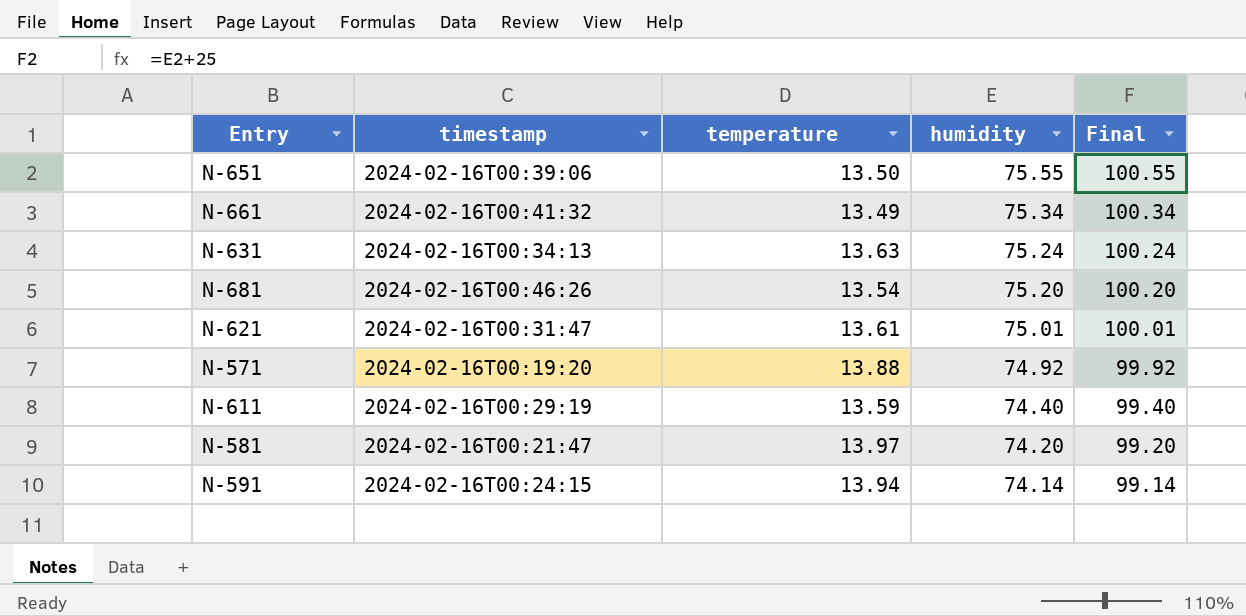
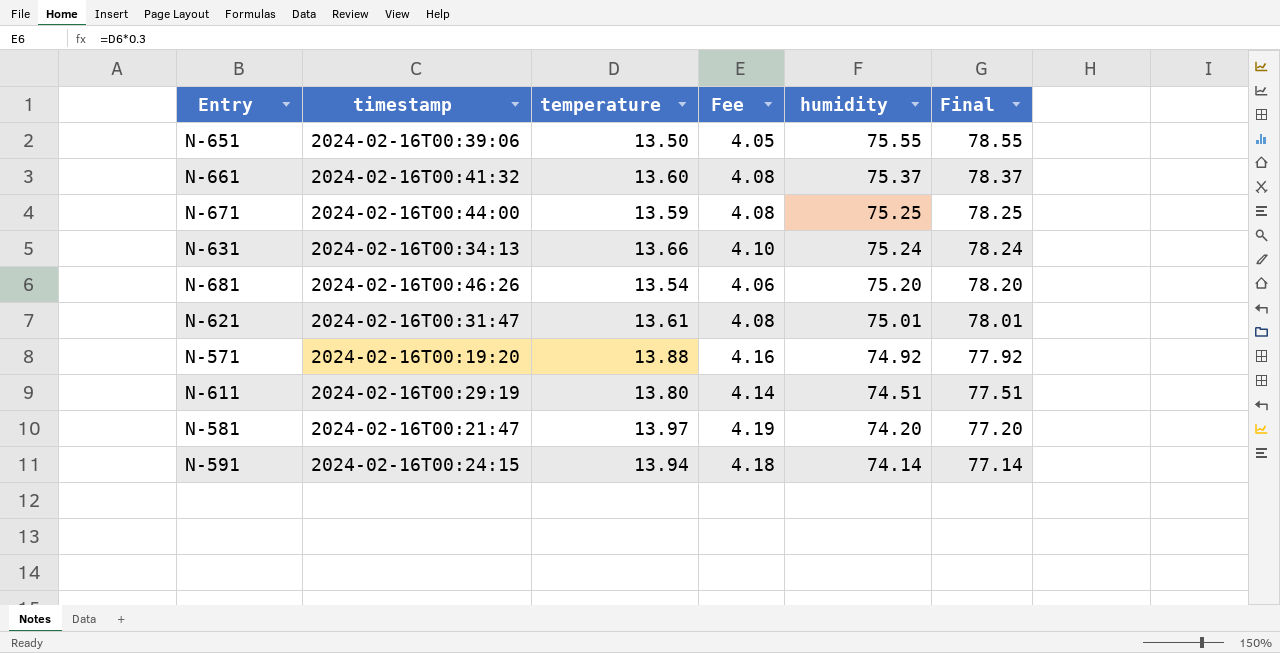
column Fee | formula: none -> [temperature] * 0.3
column Final | formula: [humidity] + 25 -> [humidity] + 3
N-661 | temperature: 13.49 -> 13.60
N-661 | humidity: 75.34 -> 75.37
row N-671: none -> 2024-02-16T00:44:00 | 13.59 | 4.08 | 75.25 | 78.25
N-631 | temperature: 13.63 -> 13.66
N-611 | temperature: 13.59 -> 13.80
N-611 | humidity: 74.40 -> 74.51

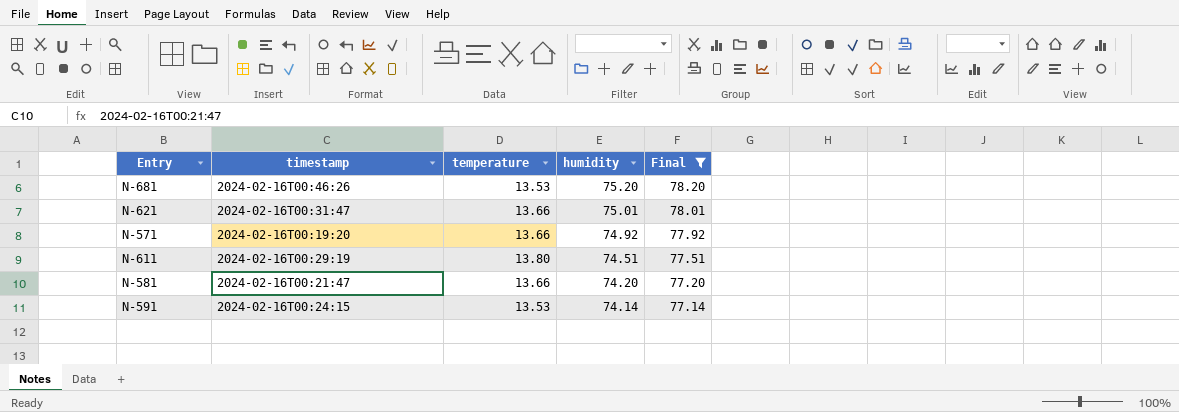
filter: none -> Final <= 78.20
column Fee | formula: [temperature] * 0.3 -> none
N-681 | temperature: 13.54 -> 13.53
N-621 | temperature: 13.61 -> 13.66
N-571 | temperature: 13.88 -> 13.66
N-581 | temperature: 13.97 -> 13.66
N-591 | temperature: 13.94 -> 13.53

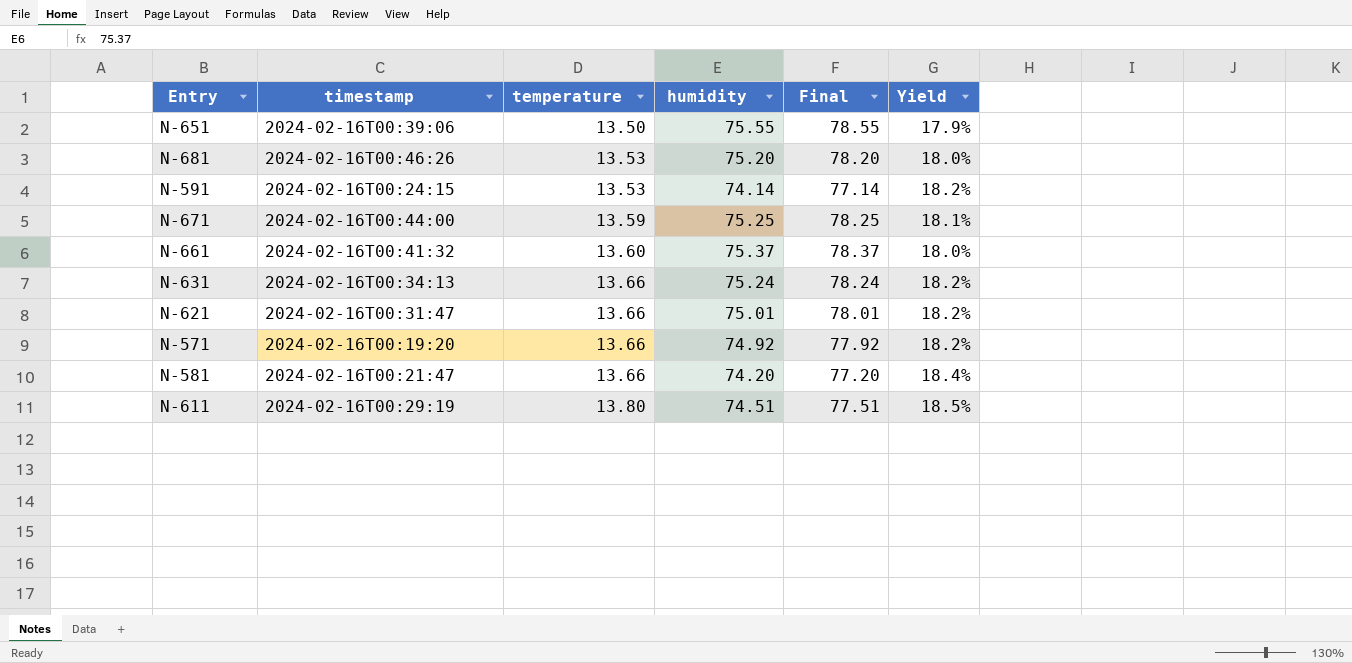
filter: Final <= 78.20 -> none
row order: humidity descending -> temperature ascending
column Yield | formula: none -> [temperature] / [humidity]

